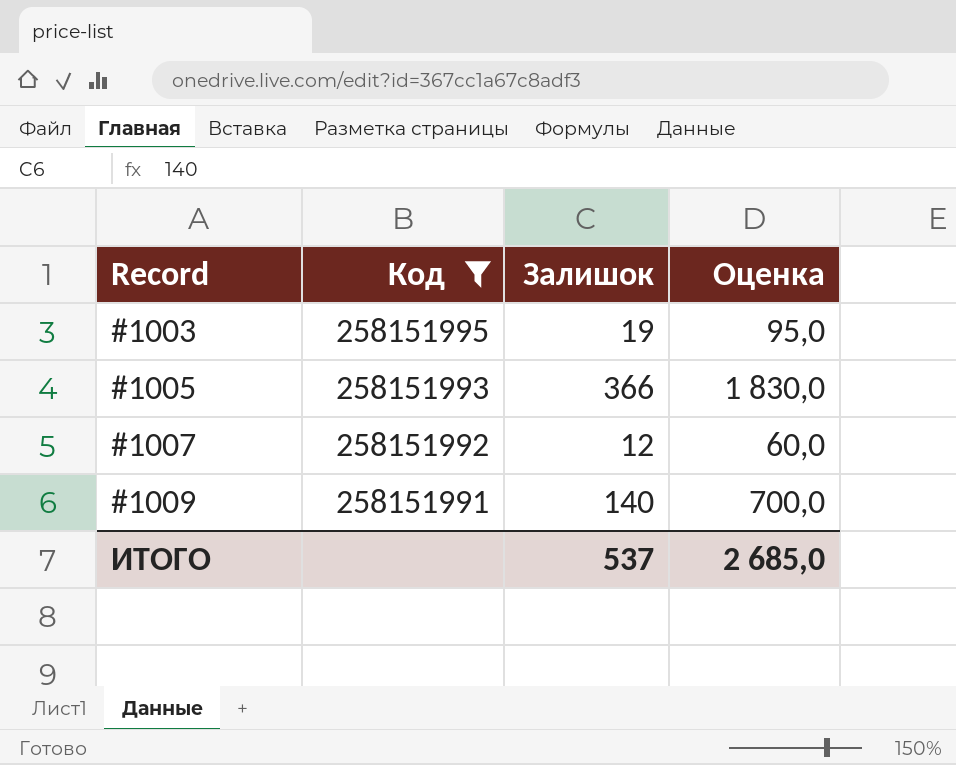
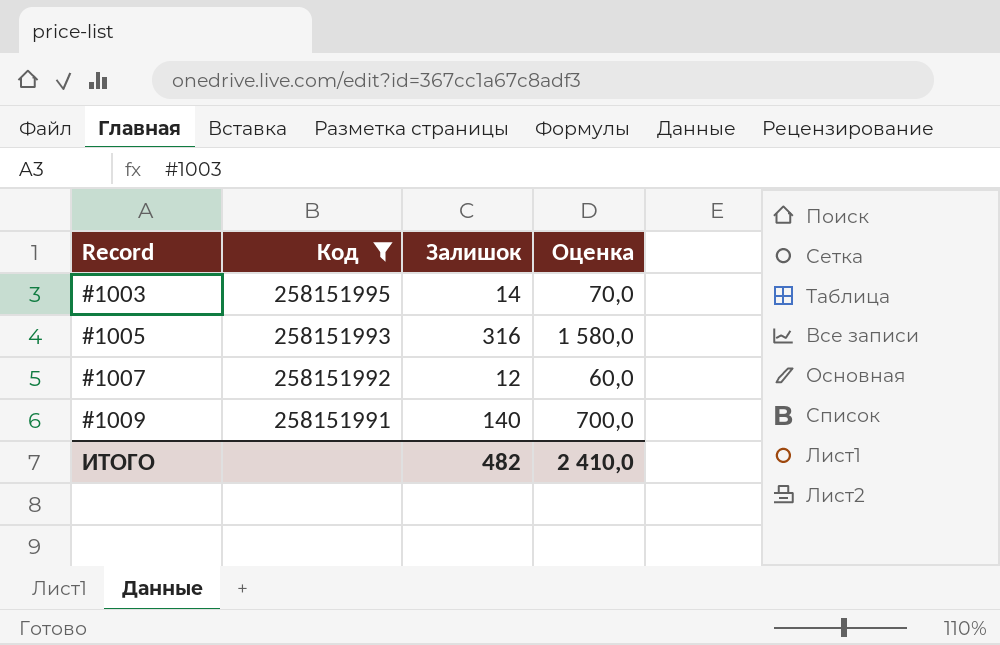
#1003 | Залишок: 19 -> 14
#1003 | Оценка: 95,0 -> 70,0
#1005 | Залишок: 366 -> 316
#1005 | Оценка: 1 830,0 -> 1 580,0
ИТОГО | Залишок: 537 -> 482
ИТОГО | Оценка: 2 685,0 -> 2 410,0

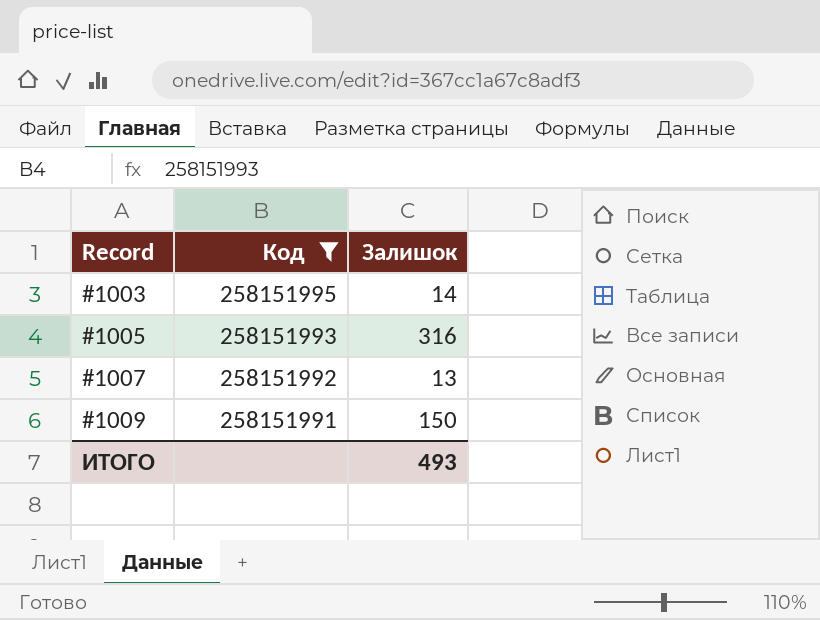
column Оценка | formula: [Залишок] * 5 -> none
#1007 | Залишок: 12 -> 13
#1009 | Залишок: 140 -> 150
ИТОГО | Залишок: 482 -> 493

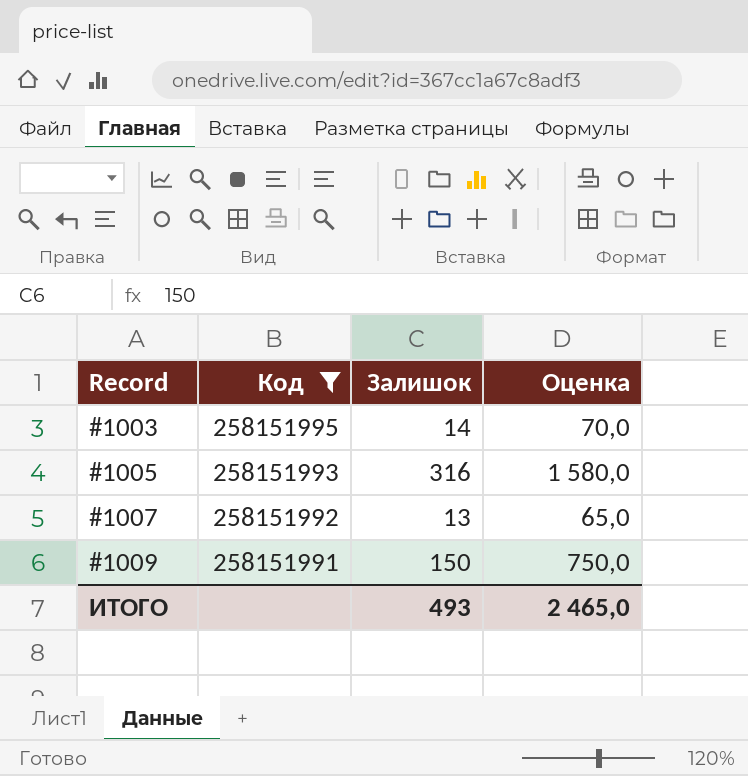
column Оценка | formula: none -> [Залишок] * 5

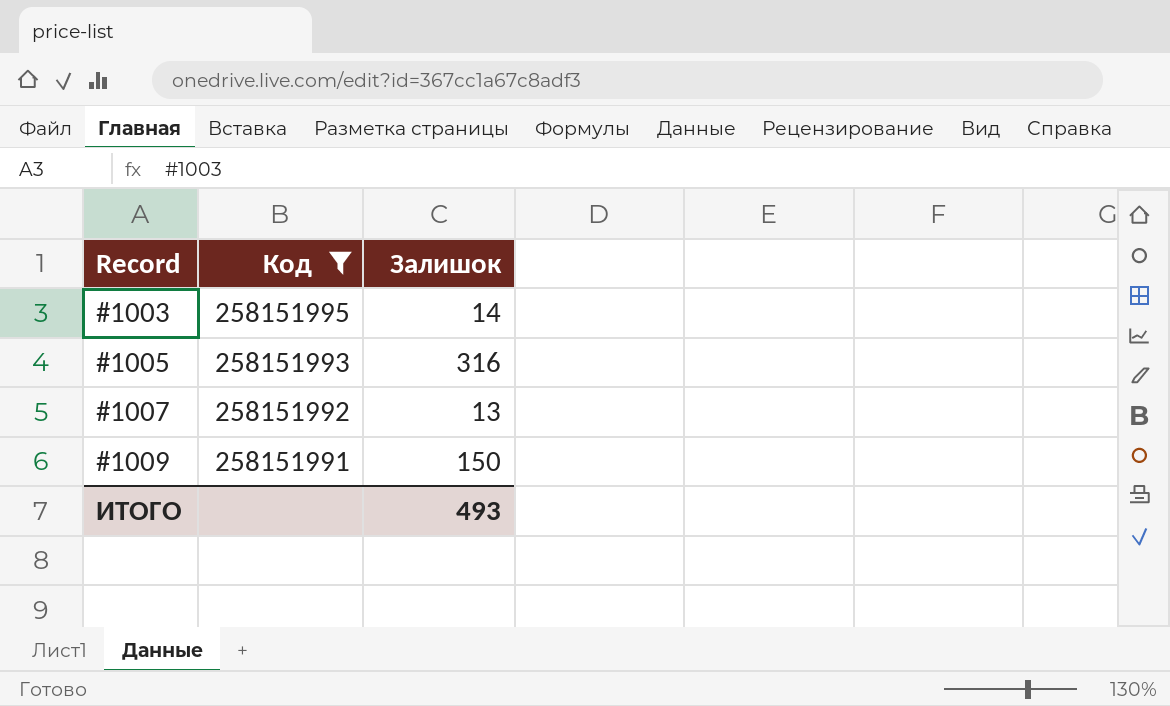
column Оценка | formula: [Залишок] * 5 -> none

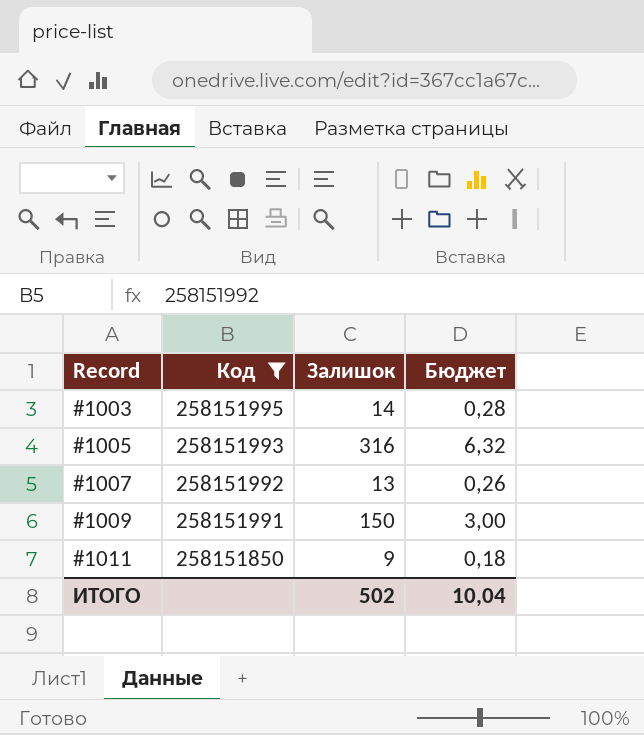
column Бюджет | formula: none -> [Залишок] * 0,02
row #1011: none -> 258151850 | 9 | 0,18
ИТОГО | Залишок: 493 -> 502

